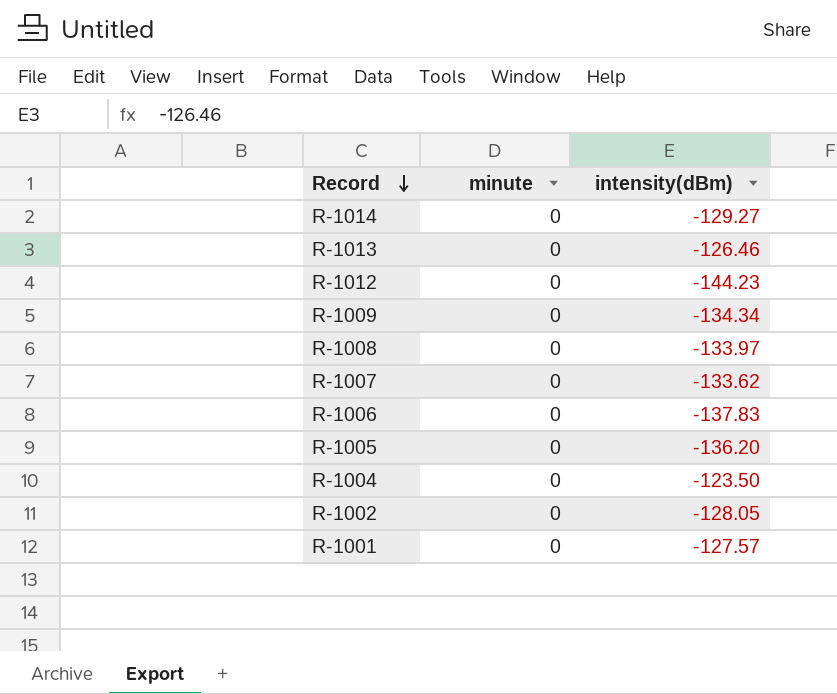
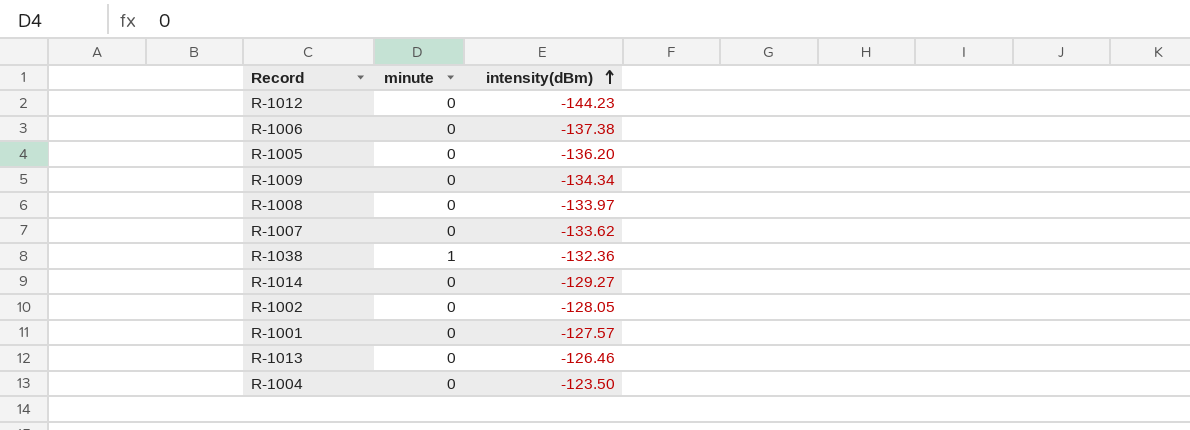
row order: Record descending -> intensity(dBm) ascending
R-1006 | intensity(dBm): -137.83 -> -137.38
row R-1038: none -> 1 | -132.36

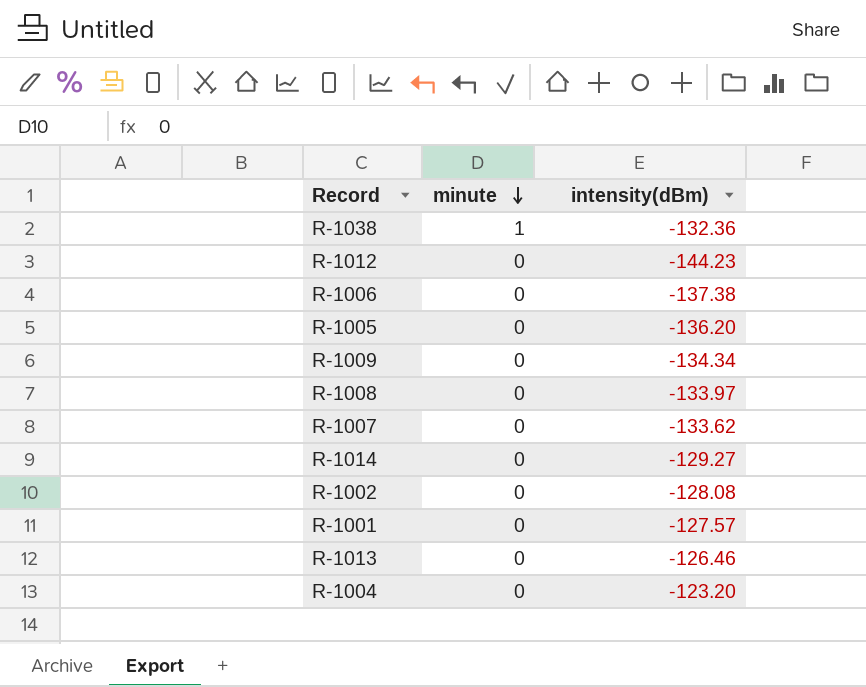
row order: intensity(dBm) ascending -> minute descending
R-1002 | intensity(dBm): -128.05 -> -128.08
R-1004 | intensity(dBm): -123.50 -> -123.20

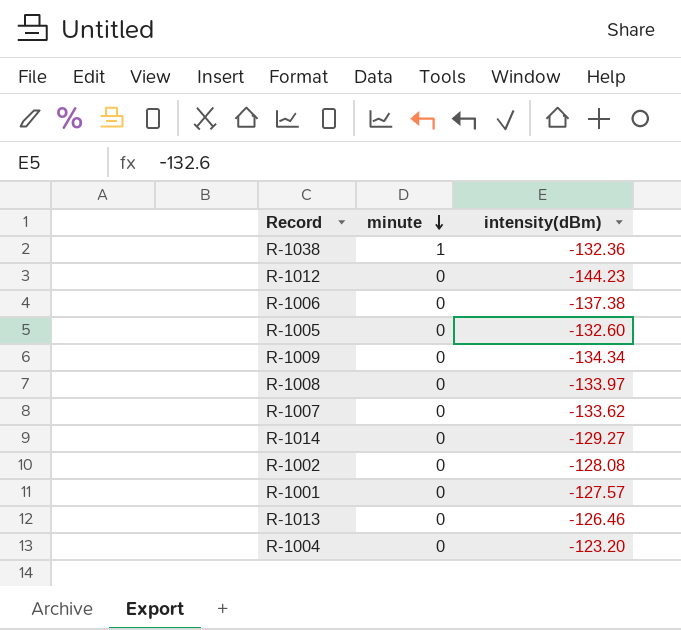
R-1005 | intensity(dBm): -136.20 -> -132.60

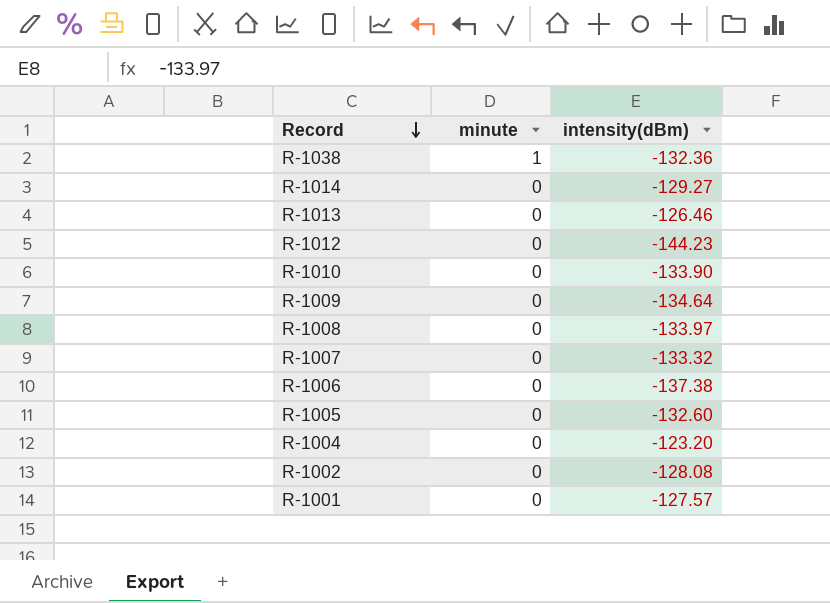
row order: minute descending -> Record descending
row R-1010: none -> 0 | -133.90
R-1009 | intensity(dBm): -134.34 -> -134.64
R-1007 | intensity(dBm): -133.62 -> -133.32

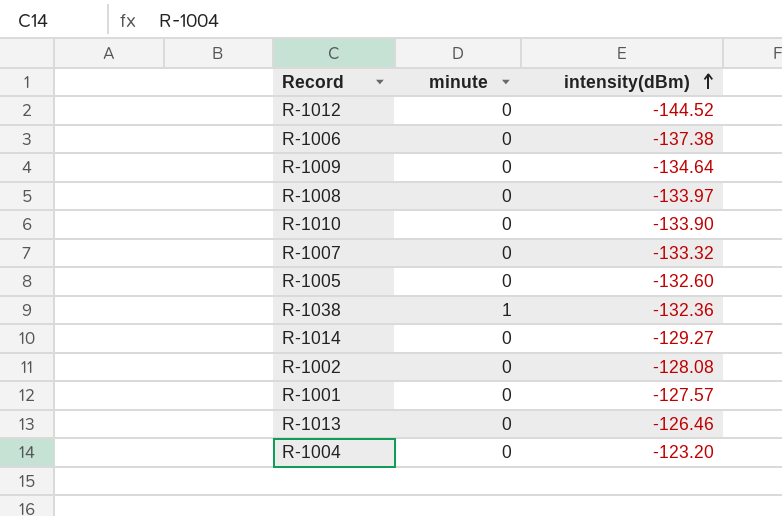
row order: Record descending -> intensity(dBm) ascending
R-1012 | intensity(dBm): -144.23 -> -144.52

